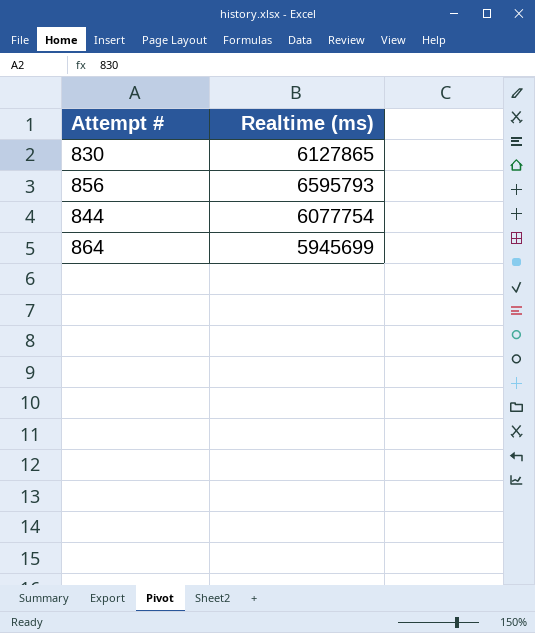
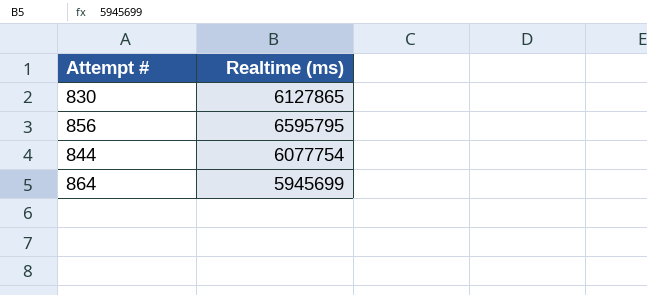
856 | Realtime (ms): 6595793 -> 6595795

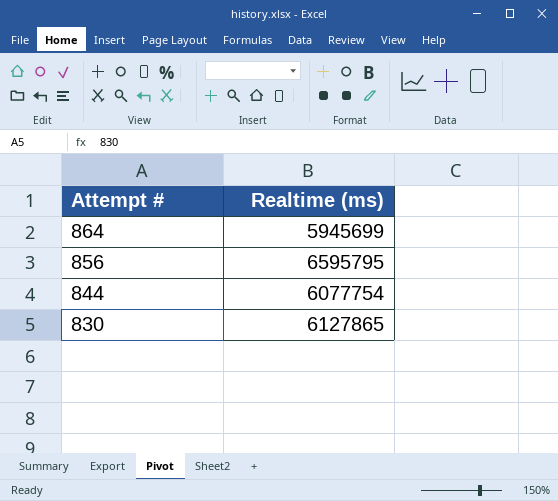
row order: none -> Attempt # descending

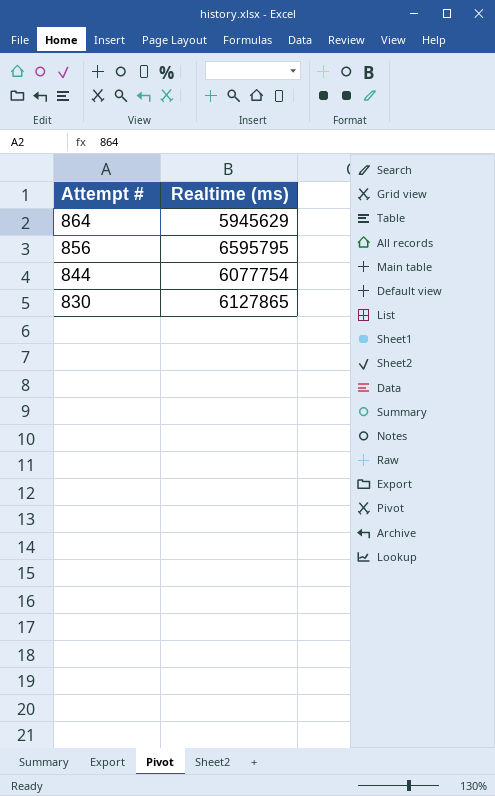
864 | Realtime (ms): 5945699 -> 5945629

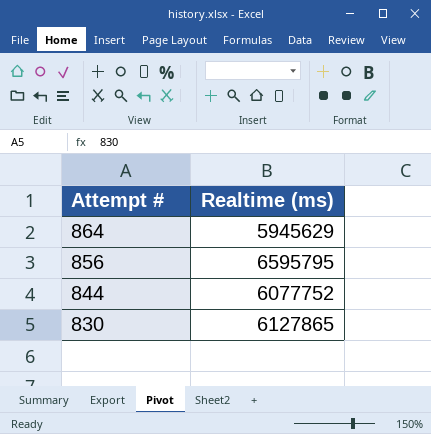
844 | Realtime (ms): 6077754 -> 6077752

